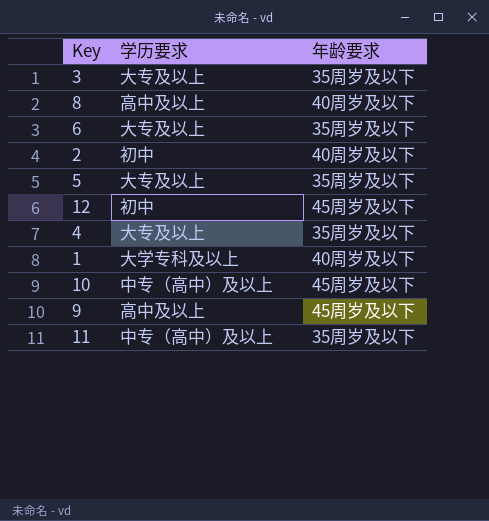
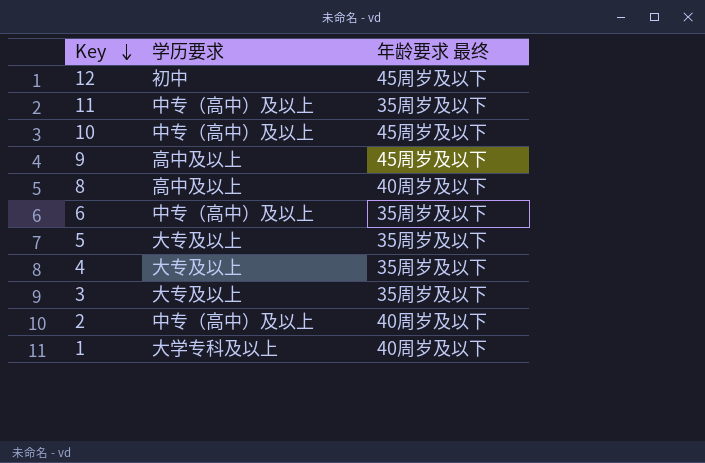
row order: none -> Key descending
column name: 年龄要求 -> 年龄要求 最终
6 | 学历要求: 大专及以上 -> 中专（高中）及以上
2 | 学历要求: 初中 -> 中专（高中）及以上

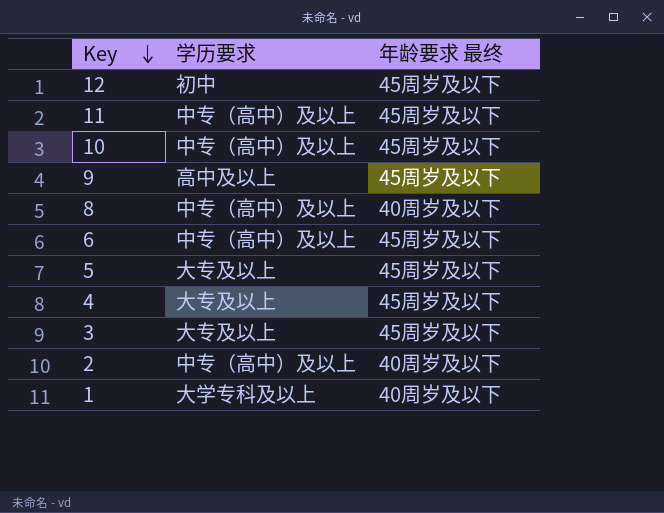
11 | 年龄要求 最终: 35周岁及以下 -> 45周岁及以下
8 | 学历要求: 高中及以上 -> 中专（高中）及以上
6 | 年龄要求 最终: 35周岁及以下 -> 45周岁及以下
5 | 年龄要求 最终: 35周岁及以下 -> 45周岁及以下
4 | 年龄要求 最终: 35周岁及以下 -> 45周岁及以下
3 | 年龄要求 最终: 35周岁及以下 -> 45周岁及以下

